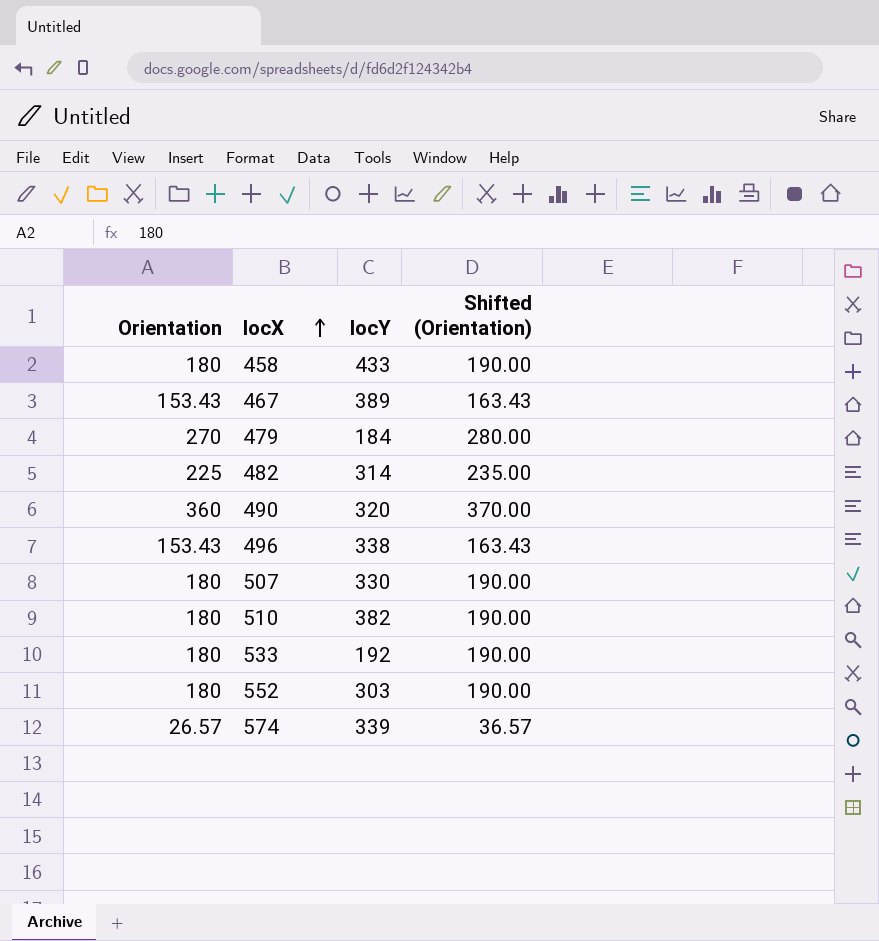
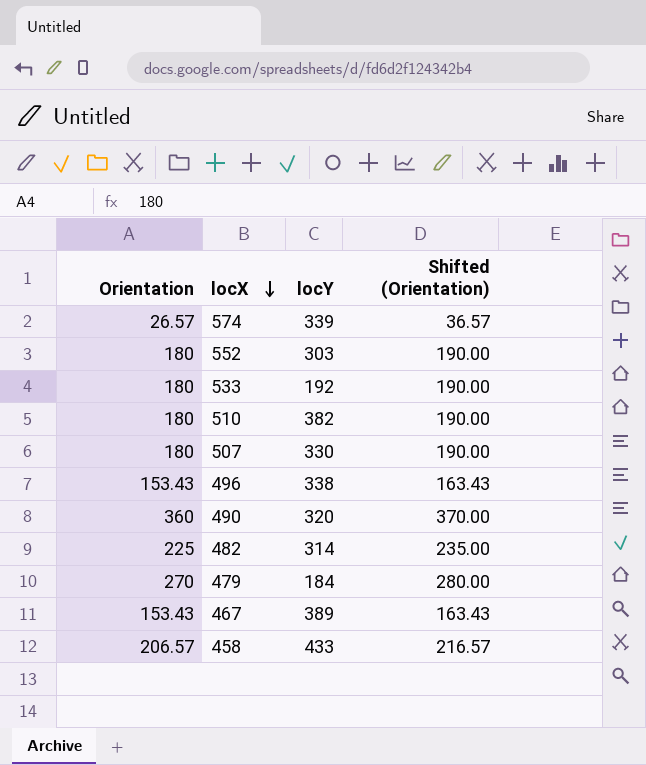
row order: locX ascending -> locX descending
458 | Orientation: 180 -> 206.57
458 | Shifted (Orientation): 190.00 -> 216.57

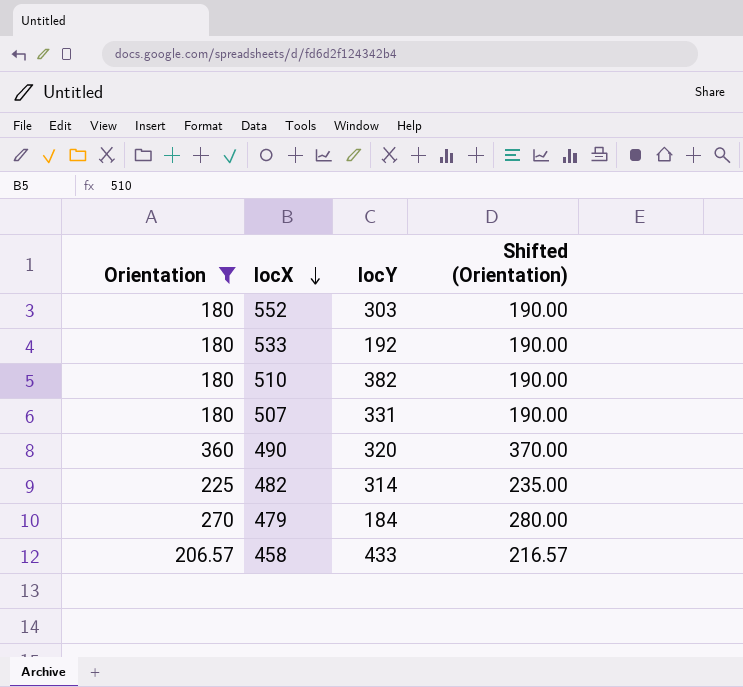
filter: none -> Orientation >= 180
507 | locY: 330 -> 331

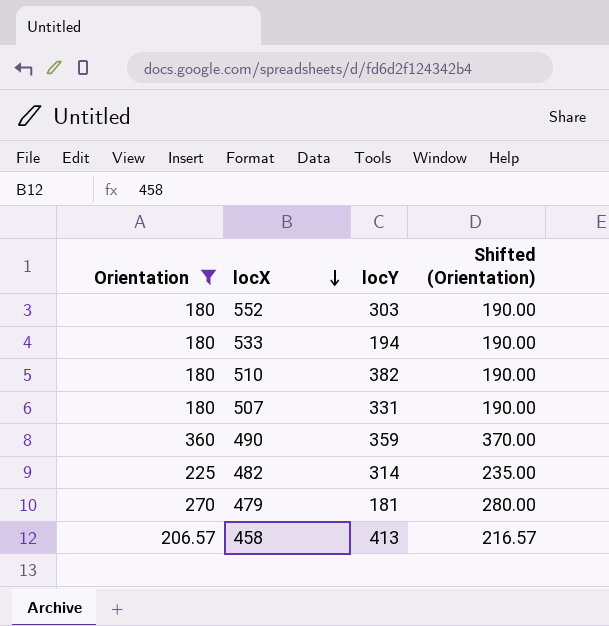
533 | locY: 192 -> 194
490 | locY: 320 -> 359
479 | locY: 184 -> 181
458 | locY: 433 -> 413

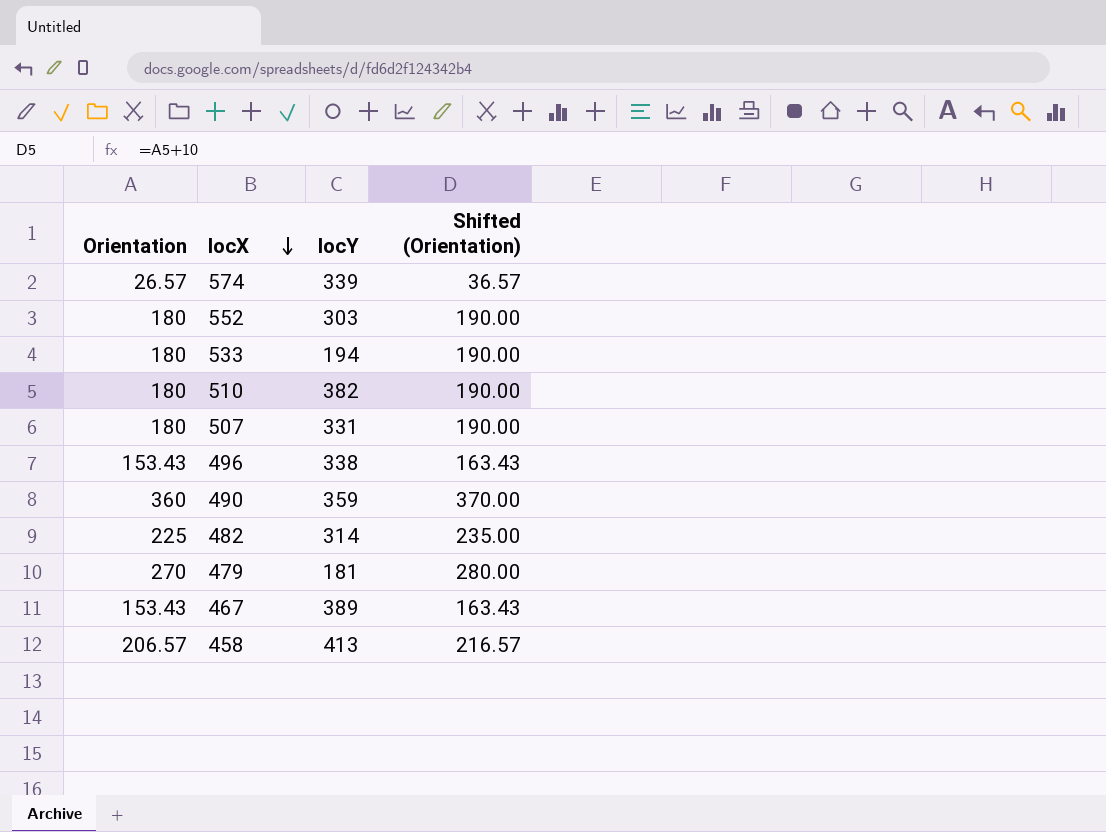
filter: Orientation >= 180 -> none

